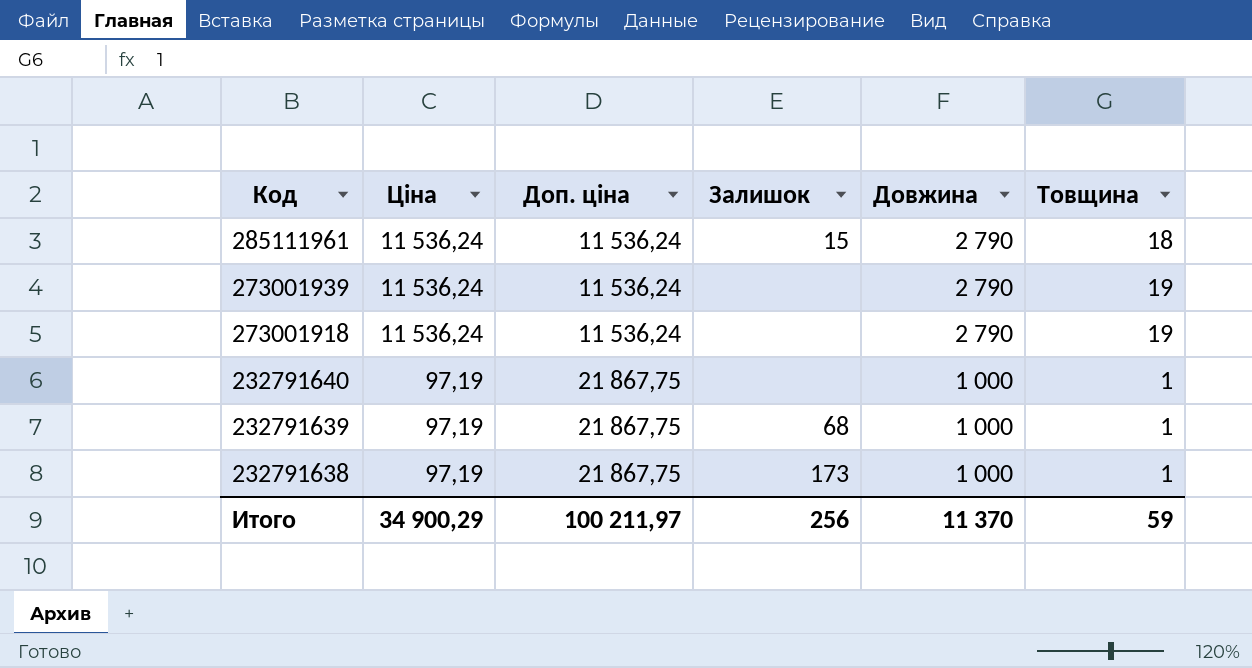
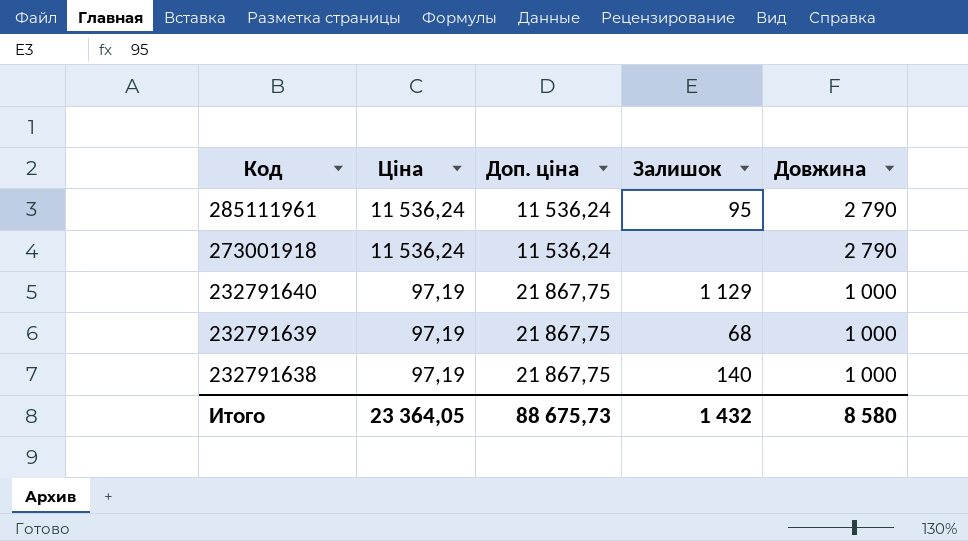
column Товщина | position: 6 -> none
row 273001939: 11 536,24 | 11 536,24 | none | 2 790 | 19 -> none
285111961 | Залишок: 15 -> 95
232791640 | Залишок: none -> 1 129
232791638 | Залишок: 173 -> 140
Итого | Ціна: 34 900,29 -> 23 364,05
Итого | Доп. ціна: 100 211,97 -> 88 675,73
Итого | Залишок: 256 -> 1 432
Итого | Довжина: 11 370 -> 8 580

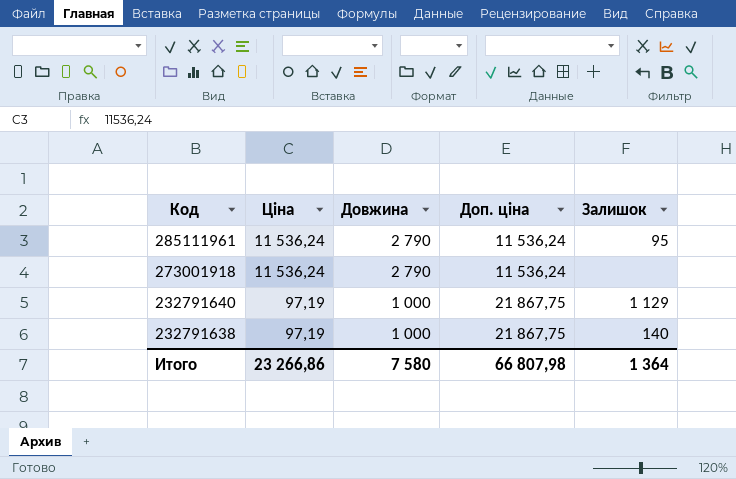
column Довжина | position: 5 -> 3
row 232791639: 97,19 | 21 867,75 | 68 | 1 000 -> none
Итого | Ціна: 23 364,05 -> 23 266,86
Итого | Довжина: 8 580 -> 7 580
Итого | Доп. ціна: 88 675,73 -> 66 807,98
Итого | Залишок: 1 432 -> 1 364

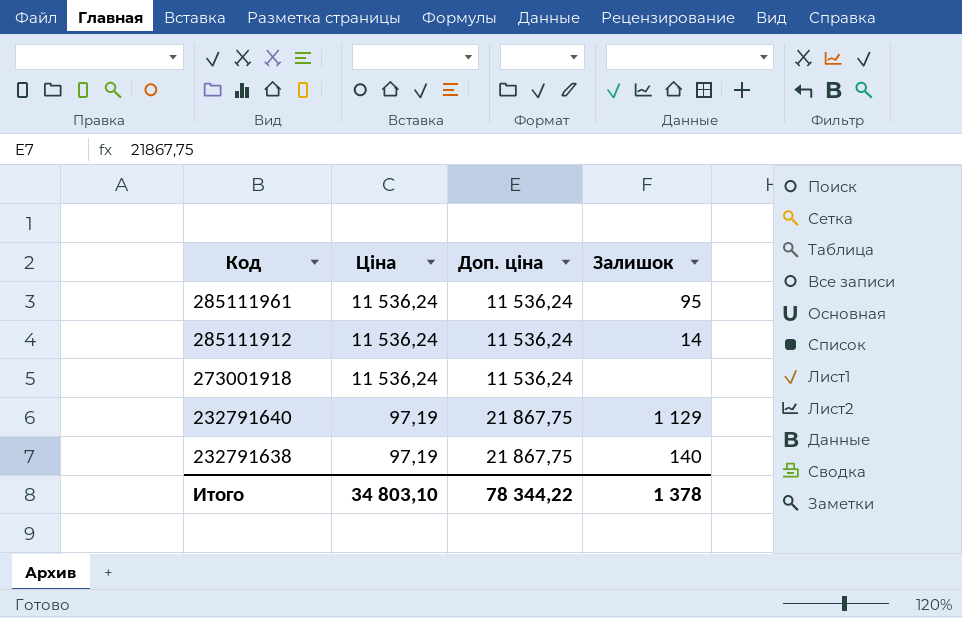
column Довжина | position: 3 -> none
row 285111912: none -> 11 536,24 | 11 536,24 | 14
Итого | Ціна: 23 266,86 -> 34 803,10
Итого | Доп. ціна: 66 807,98 -> 78 344,22
Итого | Залишок: 1 364 -> 1 378

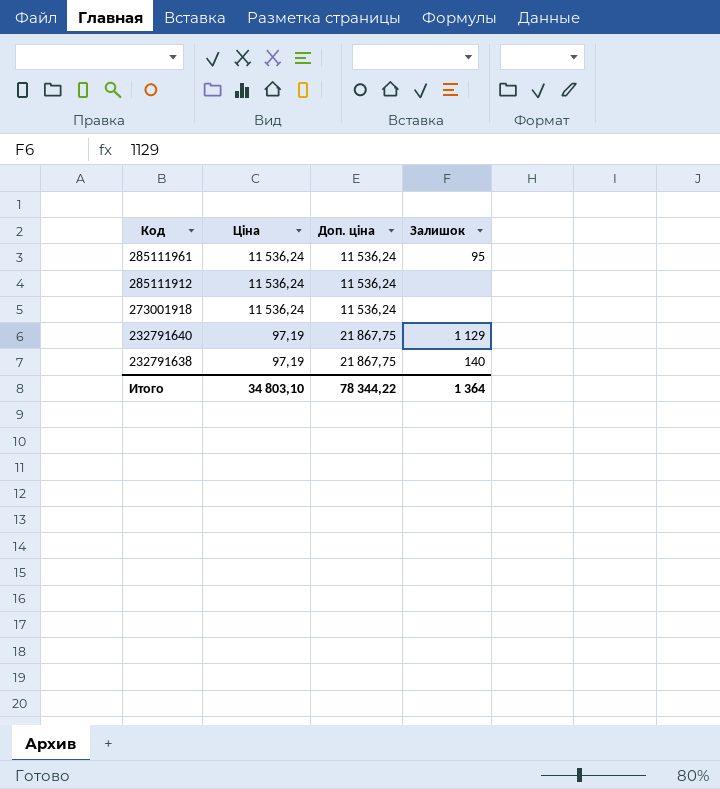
285111912 | Залишок: 14 -> none
Итого | Залишок: 1 378 -> 1 364

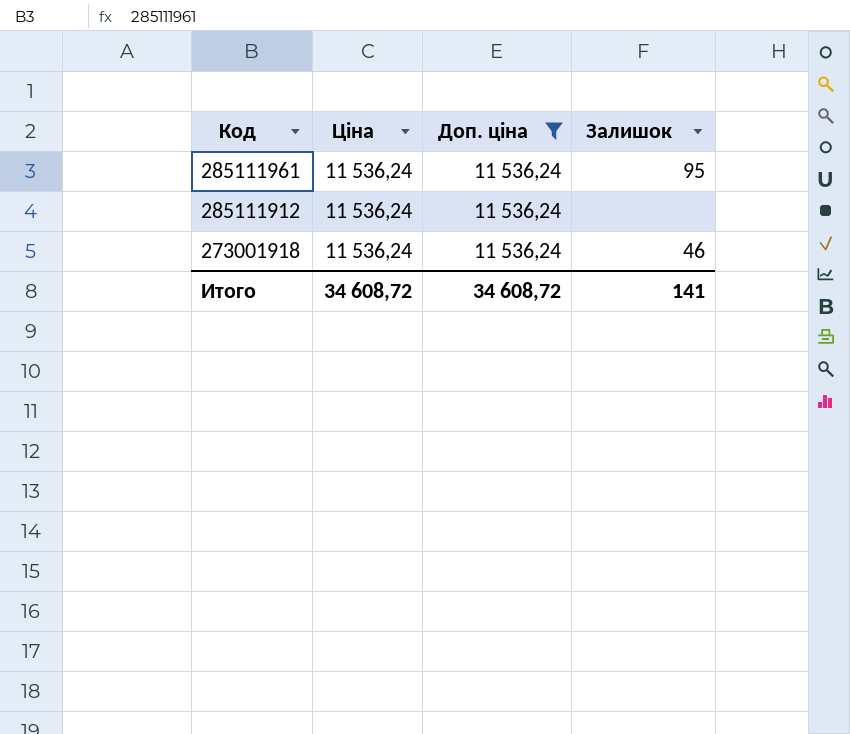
filter: none -> Доп. ціна = 11 536,24
273001918 | Залишок: none -> 46
Итого | Ціна: 34 803,10 -> 34 608,72
Итого | Доп. ціна: 78 344,22 -> 34 608,72
Итого | Залишок: 1 364 -> 141

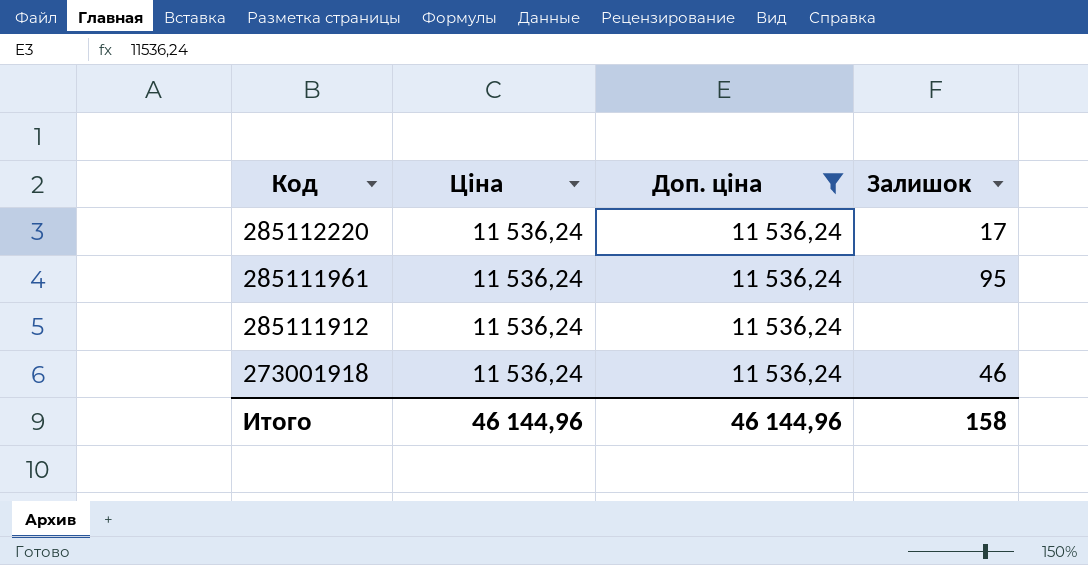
row 285112220: none -> 11 536,24 | 11 536,24 | 17
Итого | Ціна: 34 608,72 -> 46 144,96
Итого | Доп. ціна: 34 608,72 -> 46 144,96
Итого | Залишок: 141 -> 158

